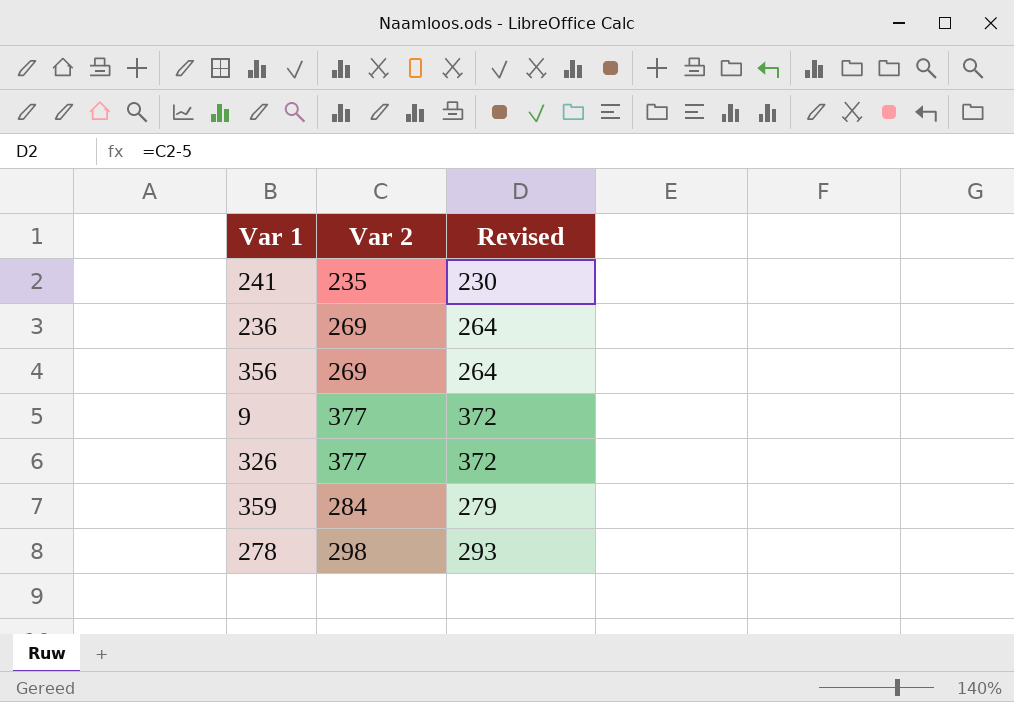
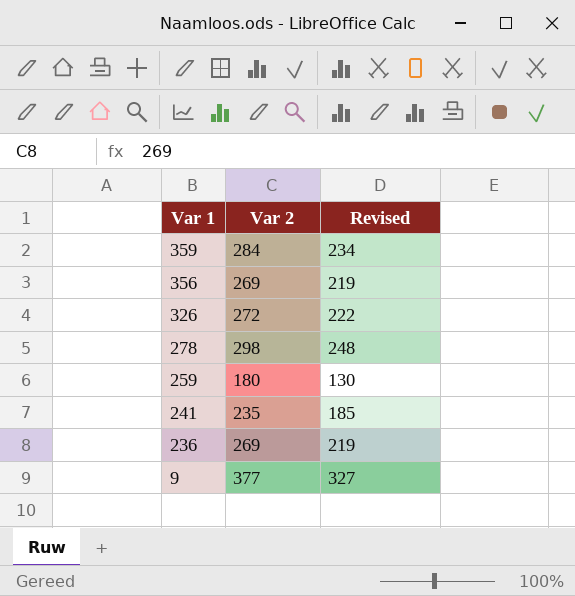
row order: none -> Var 1 descending
column Revised | formula: [Var 2] - 5 -> [Var 2] - 50
326 | Var 2: 377 -> 272
row 259: none -> 180 | 130

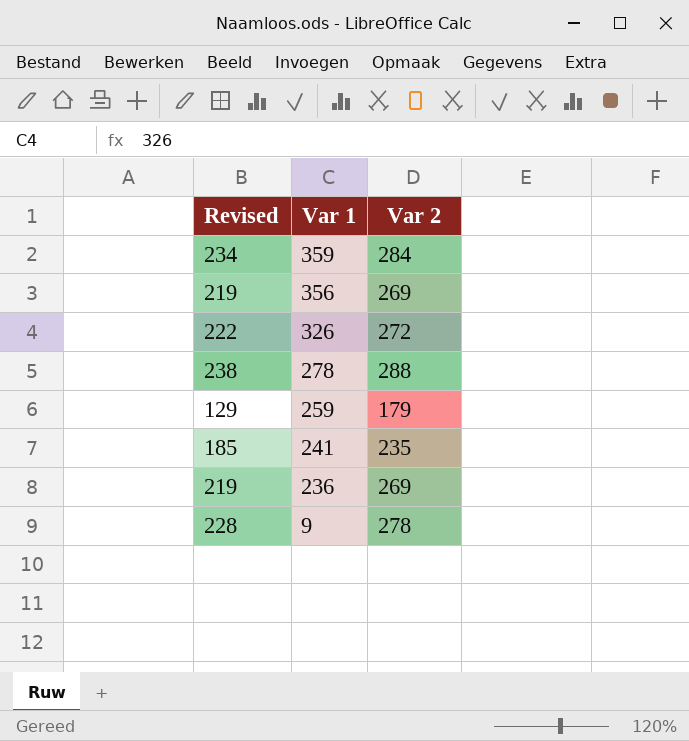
column Revised | position: 3 -> 1
278 | Revised: 248 -> 238
278 | Var 2: 298 -> 288
259 | Revised: 130 -> 129
259 | Var 2: 180 -> 179
9 | Revised: 327 -> 228
9 | Var 2: 377 -> 278

